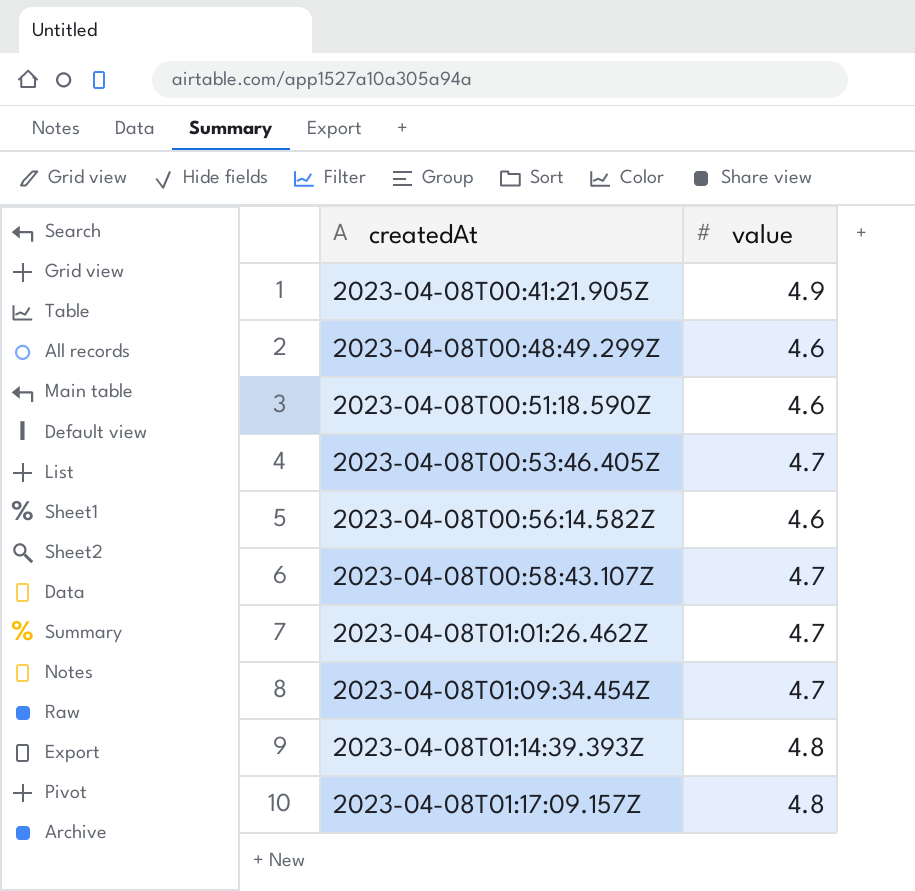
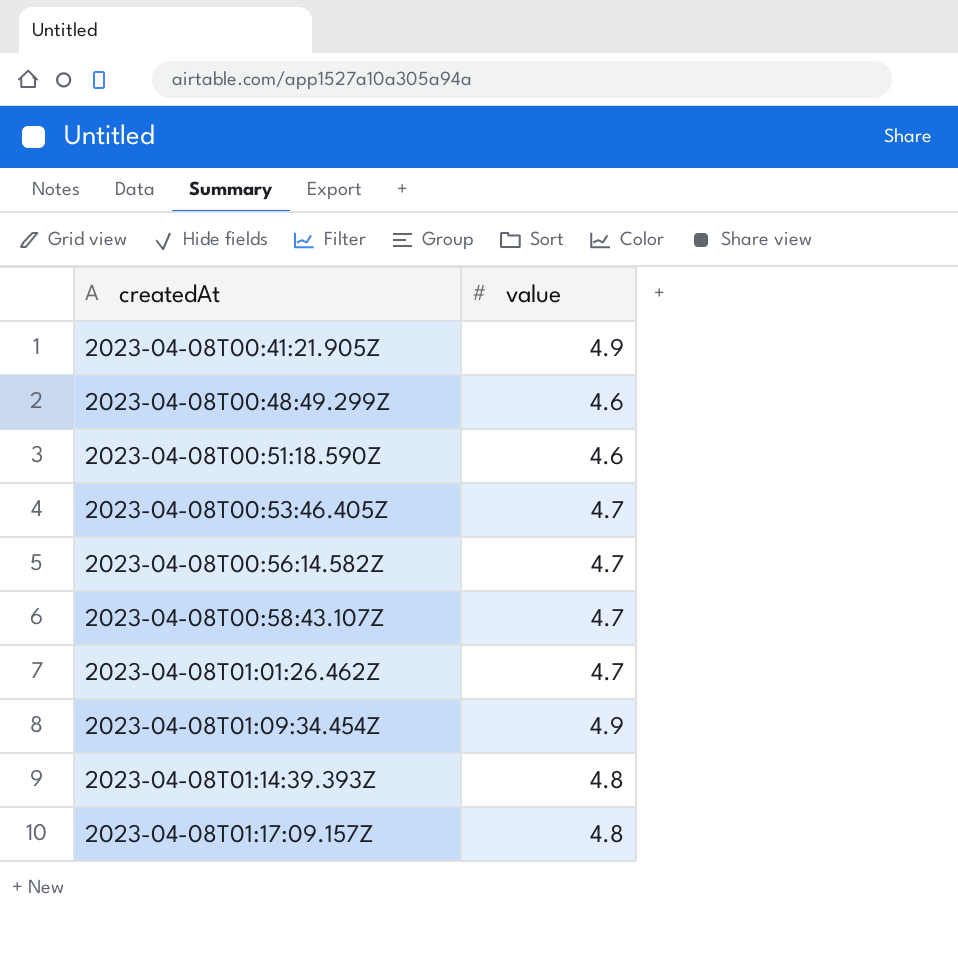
2023-04-08T00:56:14.582Z | value: 4.6 -> 4.7
2023-04-08T01:09:34.454Z | value: 4.7 -> 4.9

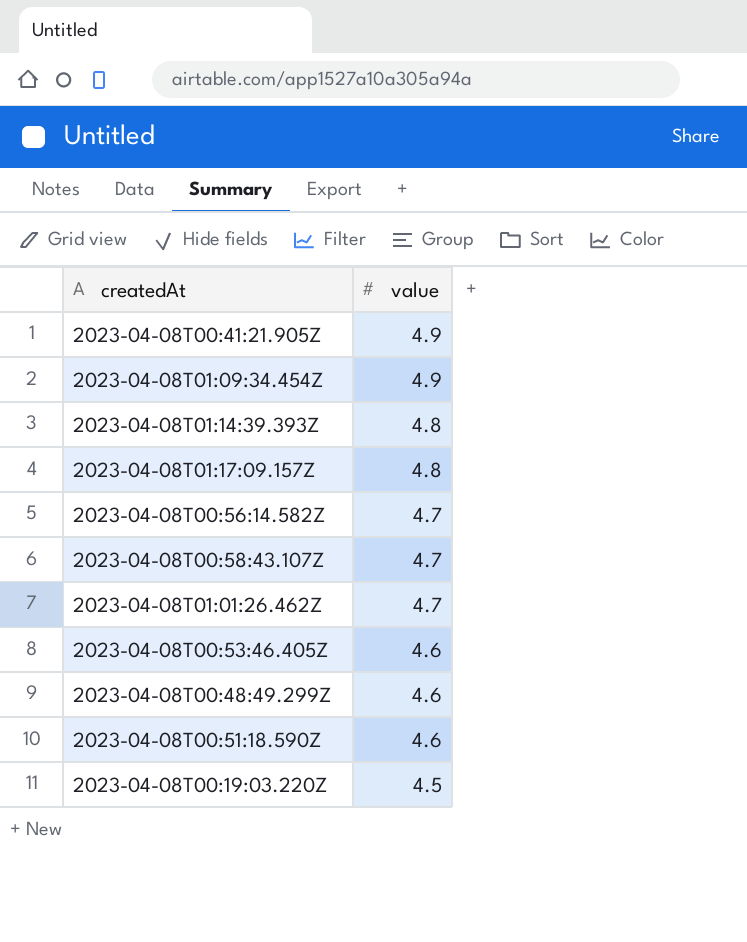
row order: createdAt ascending -> value descending
2023-04-08T00:53:46.405Z | value: 4.7 -> 4.6
row 2023-04-08T00:19:03.220Z: none -> 4.5

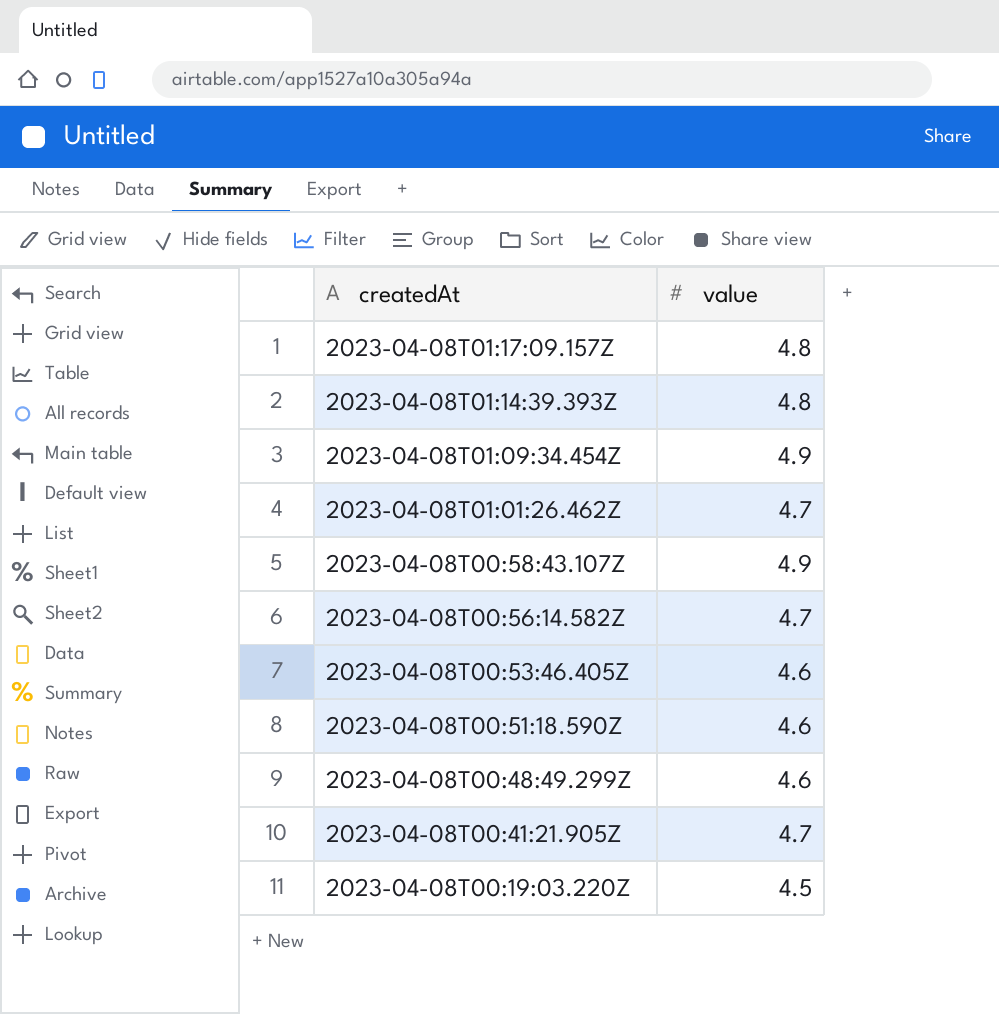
row order: value descending -> createdAt descending
2023-04-08T00:58:43.107Z | value: 4.7 -> 4.9
2023-04-08T00:41:21.905Z | value: 4.9 -> 4.7

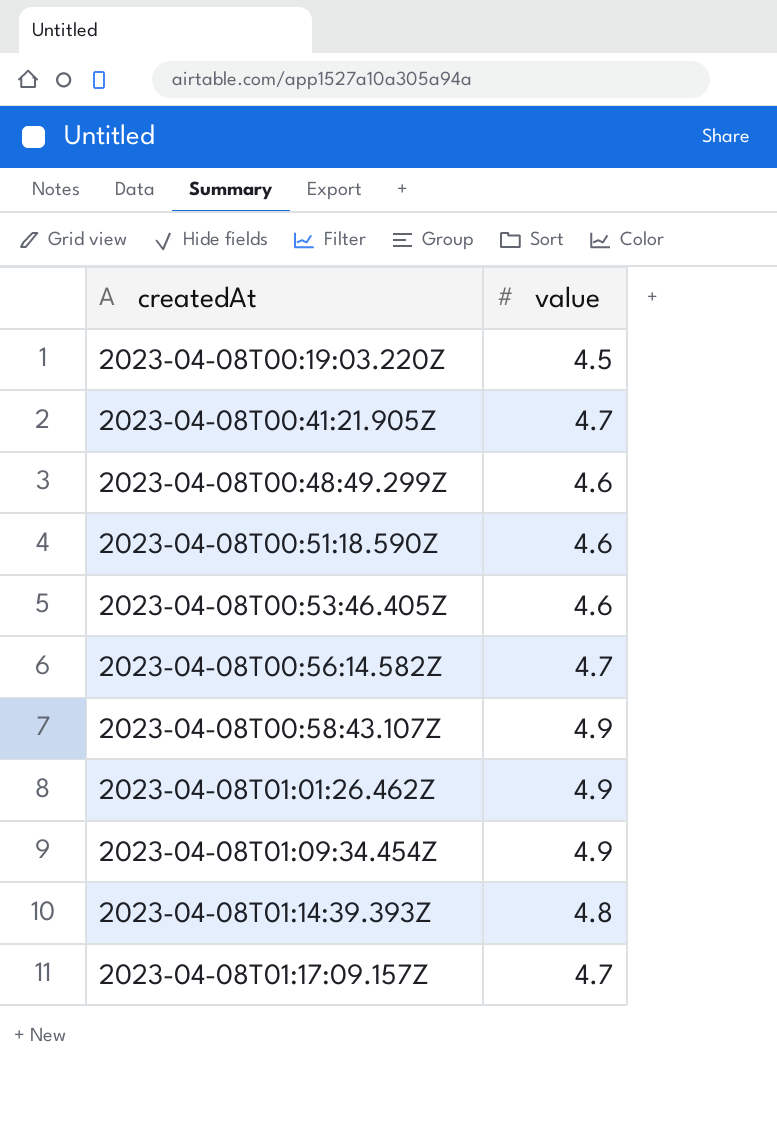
row order: createdAt descending -> createdAt ascending
2023-04-08T01:01:26.462Z | value: 4.7 -> 4.9
2023-04-08T01:17:09.157Z | value: 4.8 -> 4.7

